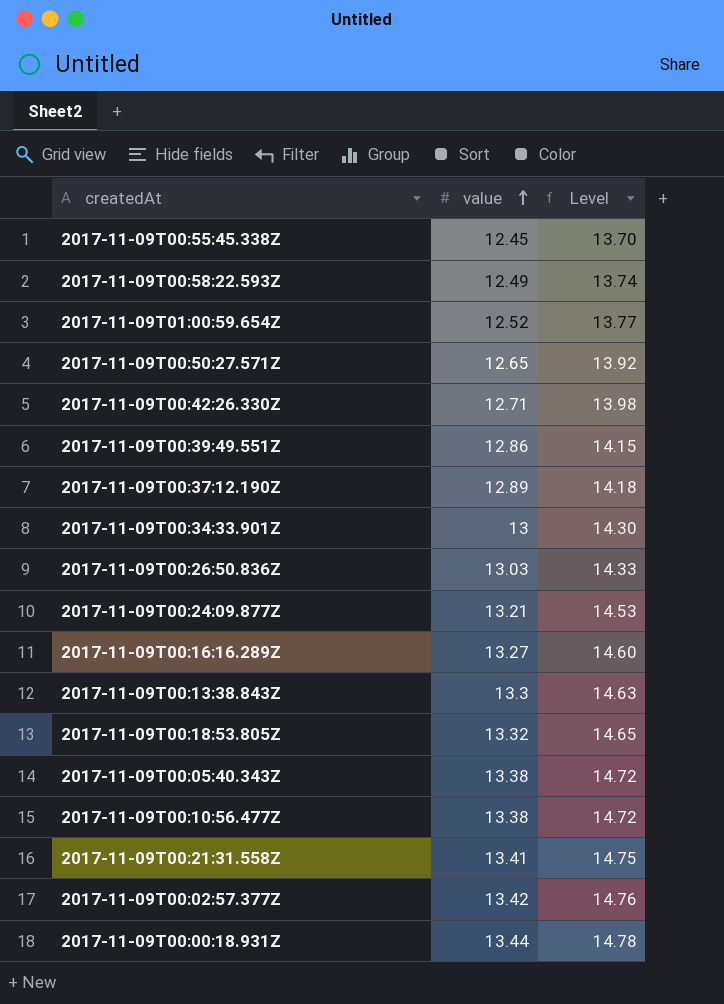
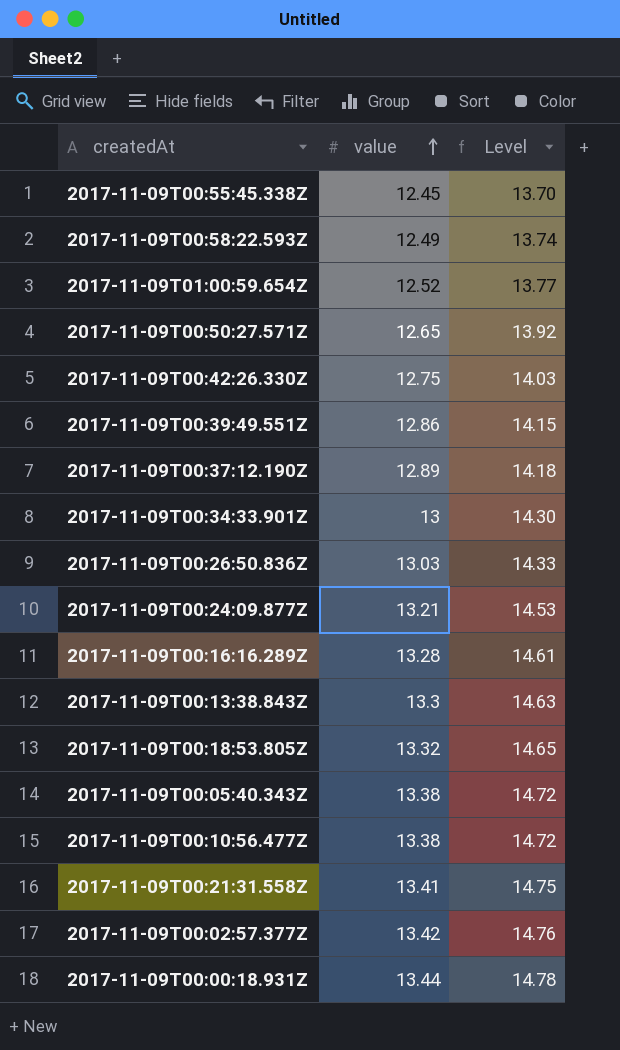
2017-11-09T00:42:26.330Z | value: 12.71 -> 12.75
2017-11-09T00:42:26.330Z | Level: 13.98 -> 14.03
2017-11-09T00:16:16.289Z | value: 13.27 -> 13.28
2017-11-09T00:16:16.289Z | Level: 14.60 -> 14.61

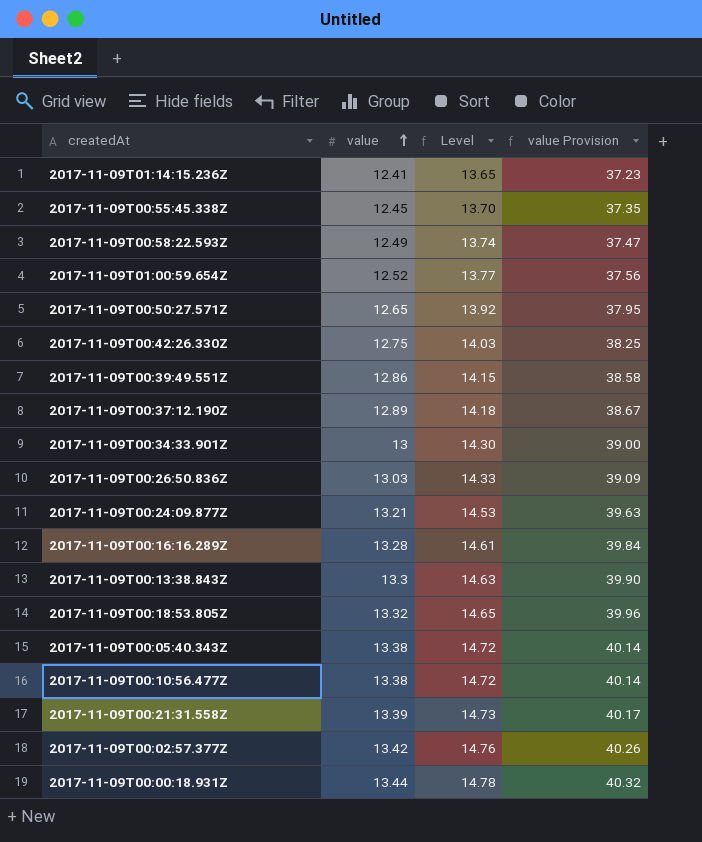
column value Provision | formula: none -> [value] * 3
row 2017-11-09T01:14:15.236Z: none -> 12.41 | 13.65 | 37.23
2017-11-09T00:21:31.558Z | value: 13.41 -> 13.39
2017-11-09T00:21:31.558Z | Level: 14.75 -> 14.73

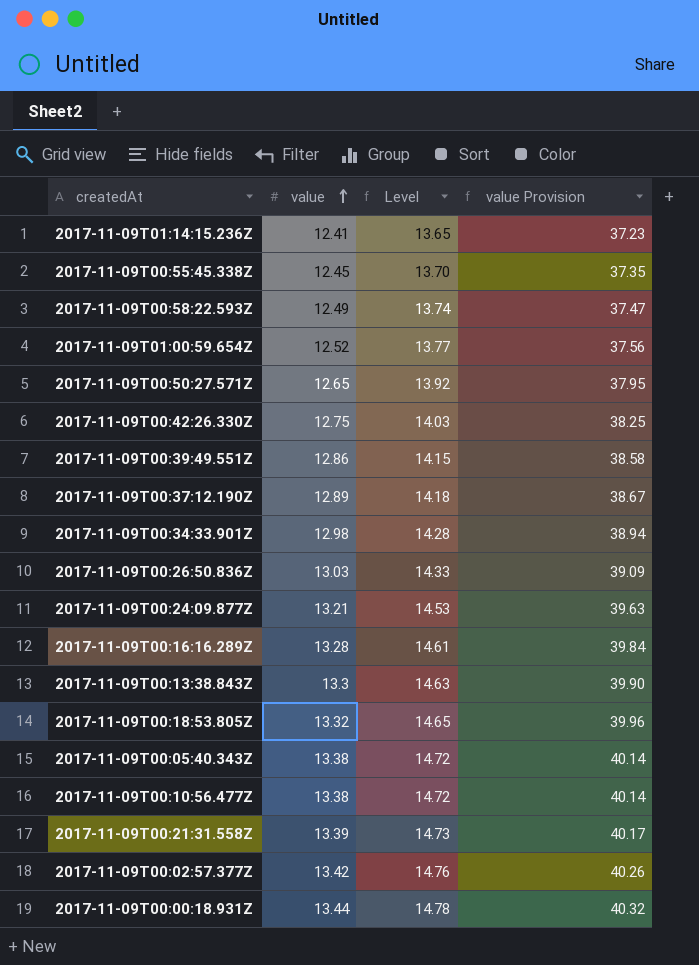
2017-11-09T00:34:33.901Z | value: 13 -> 12.98
2017-11-09T00:34:33.901Z | Level: 14.30 -> 14.28
2017-11-09T00:34:33.901Z | value Provision: 39.00 -> 38.94

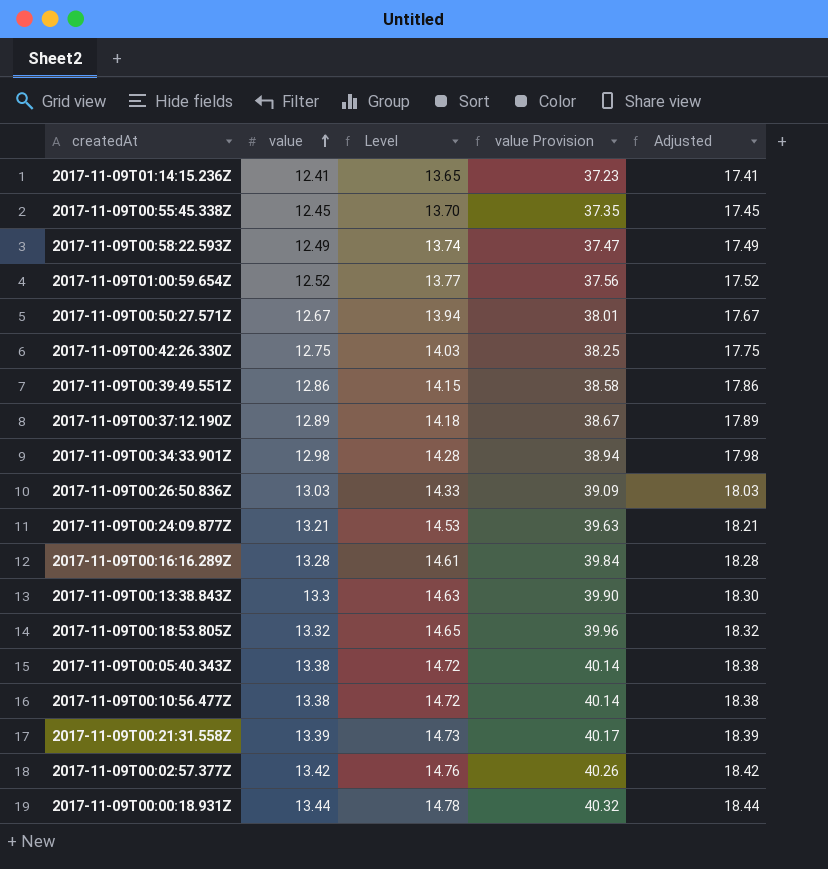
column Adjusted | formula: none -> [value] + 5
2017-11-09T00:50:27.571Z | value: 12.65 -> 12.67
2017-11-09T00:50:27.571Z | Level: 13.92 -> 13.94
2017-11-09T00:50:27.571Z | value Provision: 37.95 -> 38.01

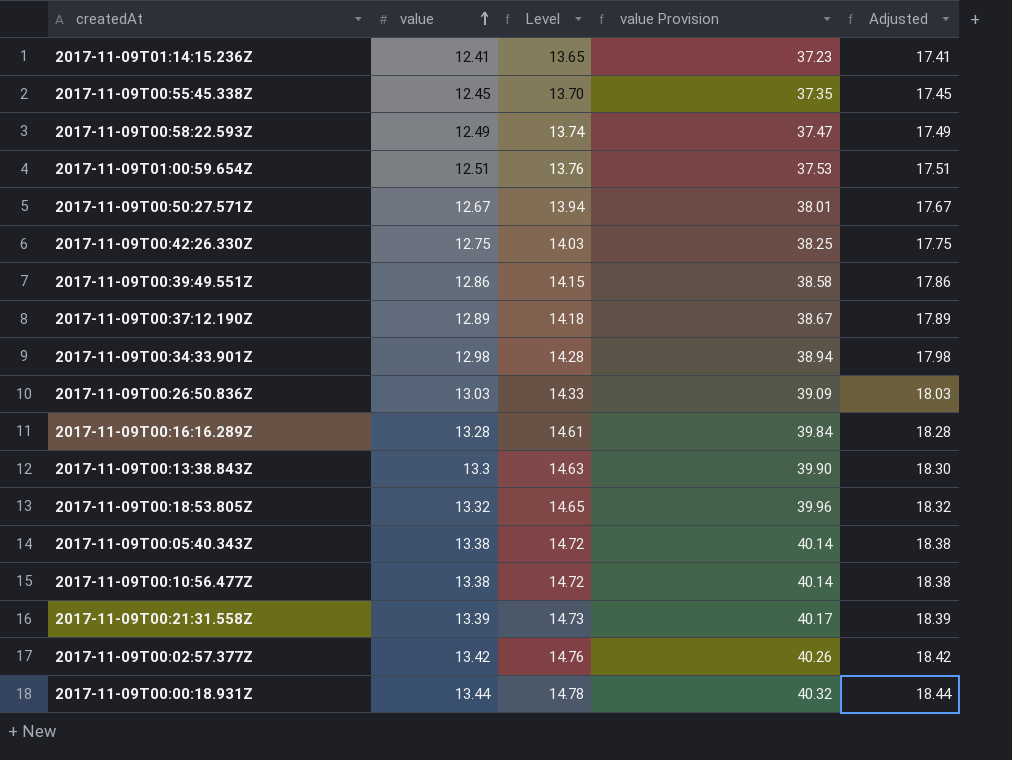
row 2017-11-09T00:24:09.877Z: 13.21 | 14.53 | 39.63 | 18.21 -> none
2017-11-09T01:00:59.654Z | value: 12.52 -> 12.51
2017-11-09T01:00:59.654Z | Level: 13.77 -> 13.76
2017-11-09T01:00:59.654Z | value Provision: 37.56 -> 37.53
2017-11-09T01:00:59.654Z | Adjusted: 17.52 -> 17.51

